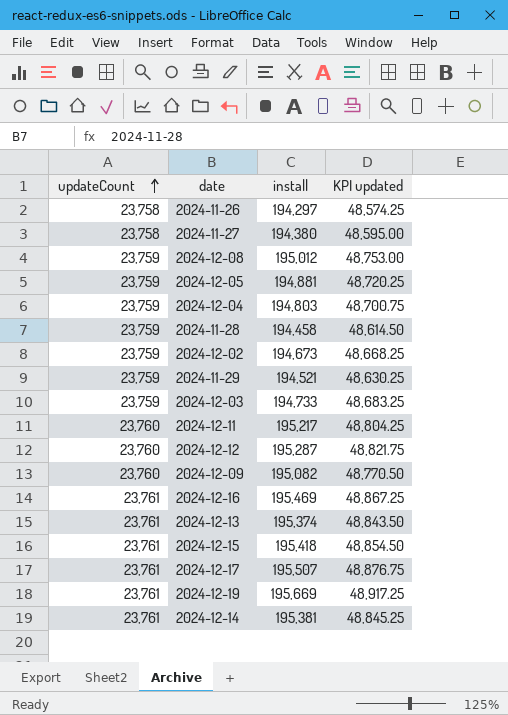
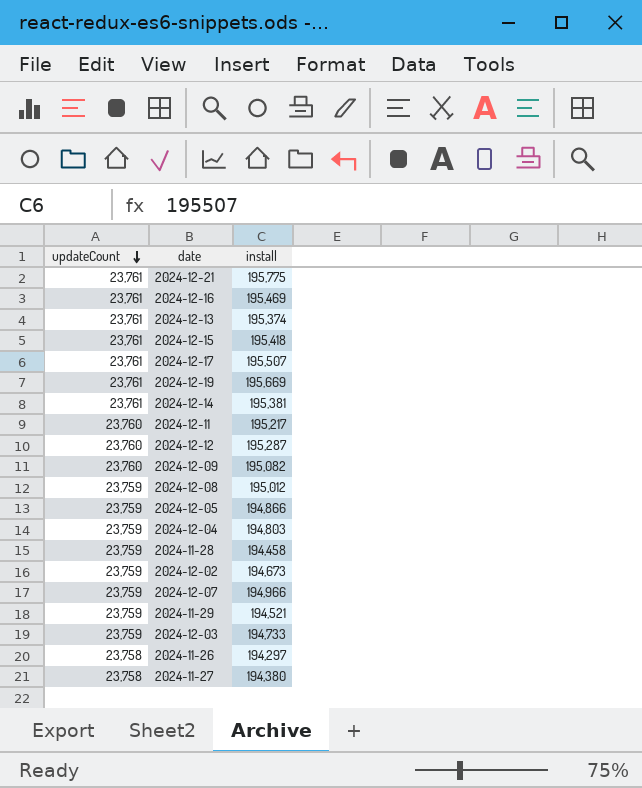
row order: updateCount ascending -> updateCount descending
column KPI updated | formula: [install] * 0.25 -> none
row 2024-12-21: none -> 23,761 | 195,775
2024-12-05 | install: 194,881 -> 194,866
row 2024-12-07: none -> 23,759 | 194,966

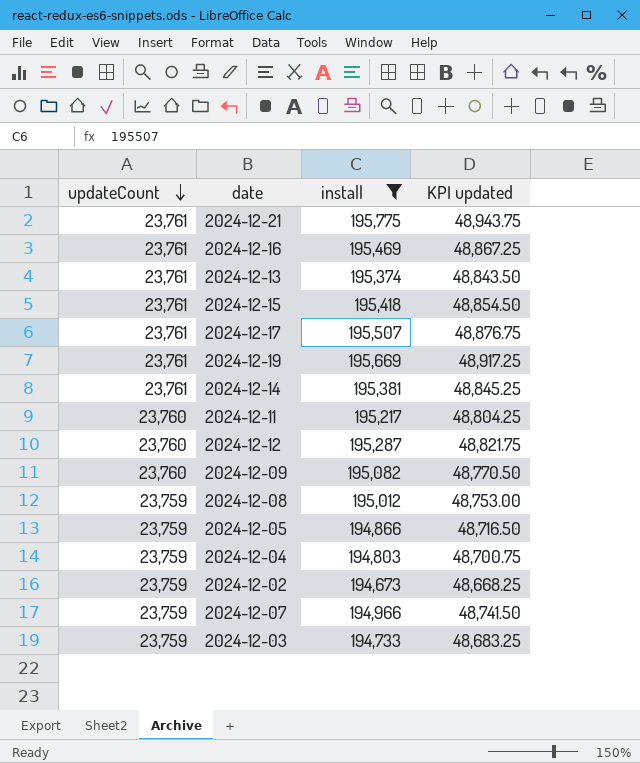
filter: none -> install >= 194,673
column KPI updated | formula: none -> [install] * 0.25

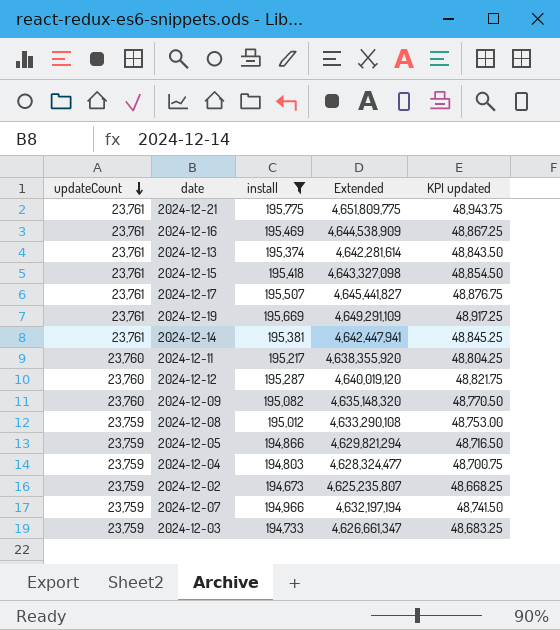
column Extended | formula: none -> [updateCount] * [install]

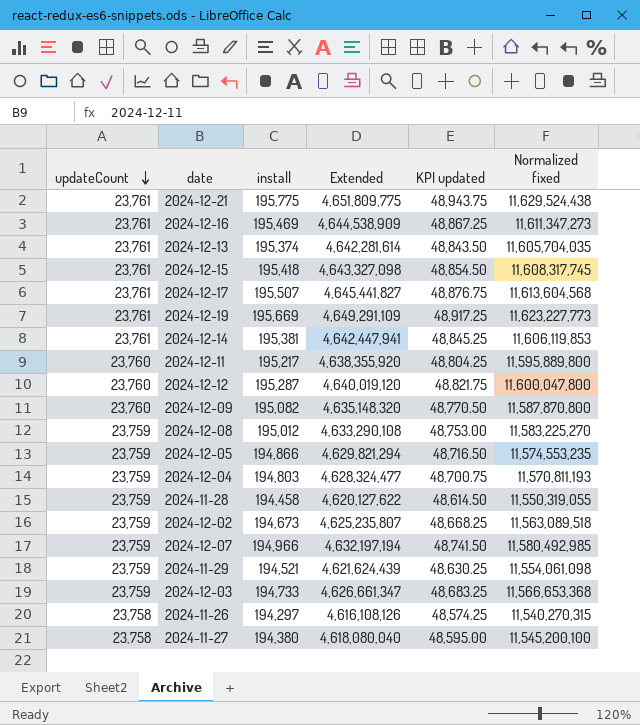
filter: install >= 194,673 -> none
column Normalized fixed | formula: none -> [Extended] * 2.5

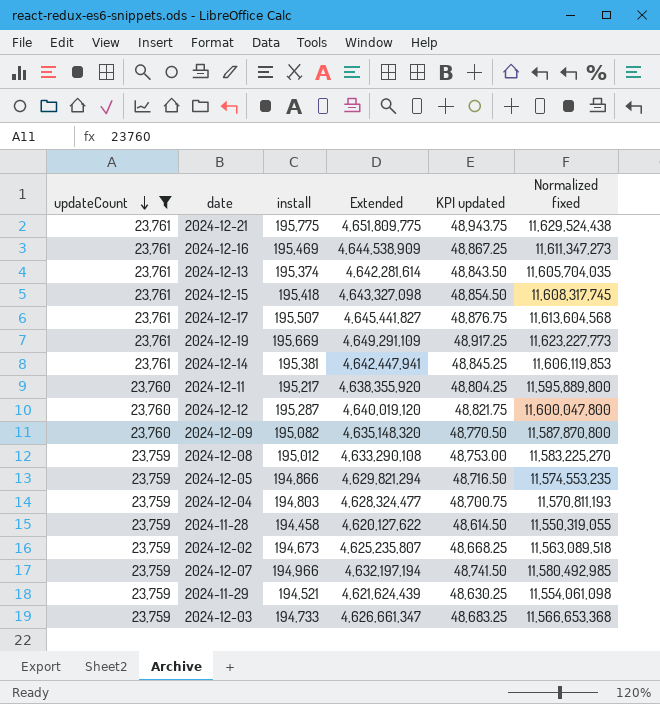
filter: none -> updateCount != 23,758

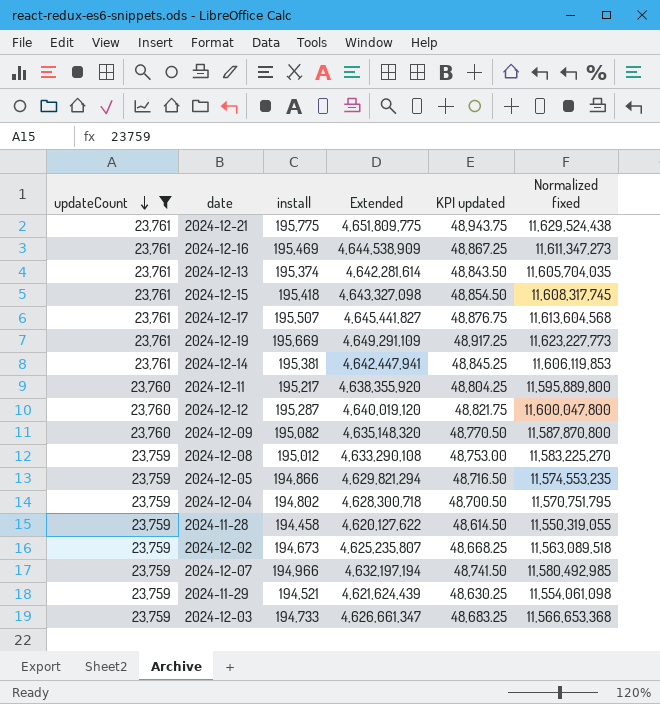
2024-12-04 | install: 194,803 -> 194,802
2024-12-04 | Extended: 4,628,324,477 -> 4,628,300,718
2024-12-04 | KPI updated: 48,700.75 -> 48,700.50
2024-12-04 | Normalized fixed: 11,570,811,193 -> 11,570,751,795

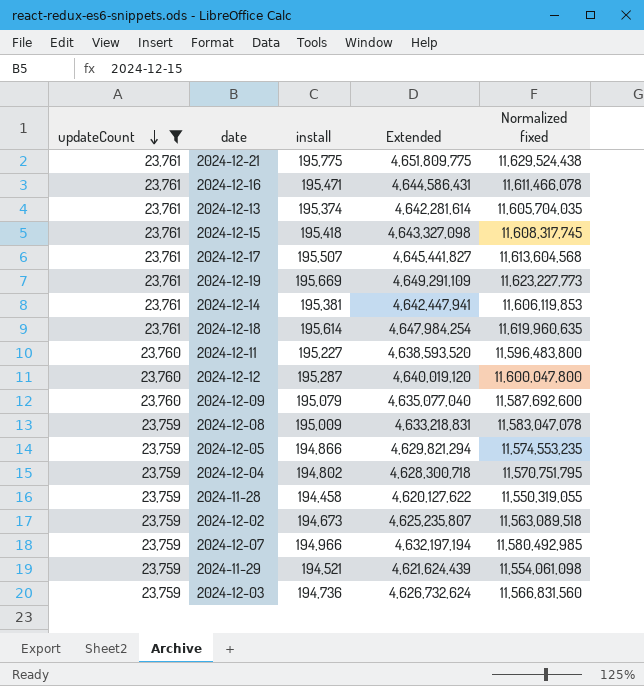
column KPI updated | formula: [install] * 0.25 -> none
2024-12-16 | install: 195,469 -> 195,471
2024-12-16 | Extended: 4,644,538,909 -> 4,644,586,431
2024-12-16 | Normalized fixed: 11,611,347,273 -> 11,611,466,078
row 2024-12-18: none -> 23,761 | 195,614 | 4,647,984,254 | 11,619,960,635
2024-12-11 | install: 195,217 -> 195,227
2024-12-11 | Extended: 4,638,355,920 -> 4,638,593,520
2024-12-11 | Normalized fixed: 11,595,889,800 -> 11,596,483,800
2024-12-09 | install: 195,082 -> 195,079
2024-12-09 | Extended: 4,635,148,320 -> 4,635,077,040
2024-12-09 | Normalized fixed: 11,587,870,800 -> 11,587,692,600
2024-12-08 | install: 195,012 -> 195,009
2024-12-08 | Extended: 4,633,290,108 -> 4,633,218,831
2024-12-08 | Normalized fixed: 11,583,225,270 -> 11,583,047,078
2024-12-03 | install: 194,733 -> 194,736
2024-12-03 | Extended: 4,626,661,347 -> 4,626,732,624
2024-12-03 | Normalized fixed: 11,566,653,368 -> 11,566,831,560

